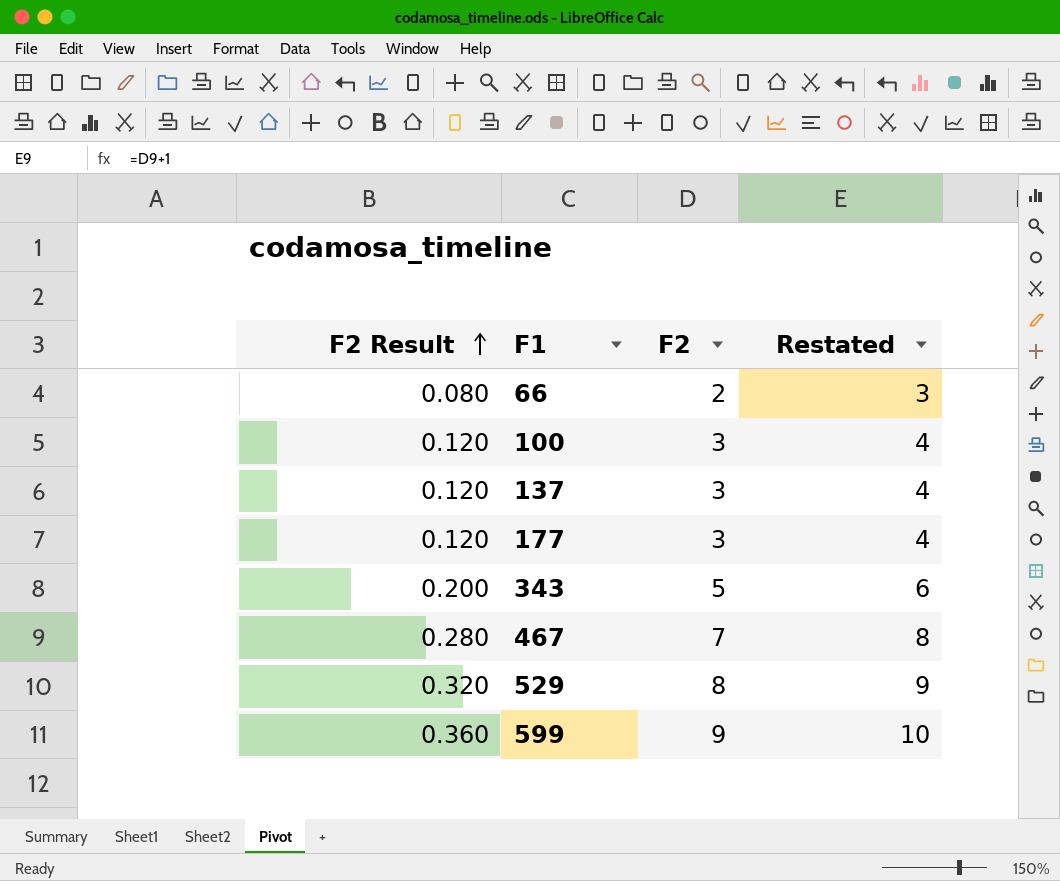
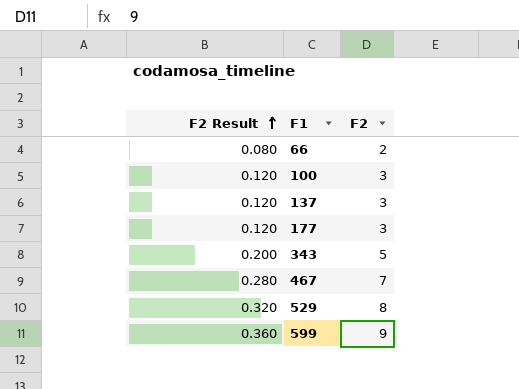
column Restated | formula: [F2] + 1 -> none

